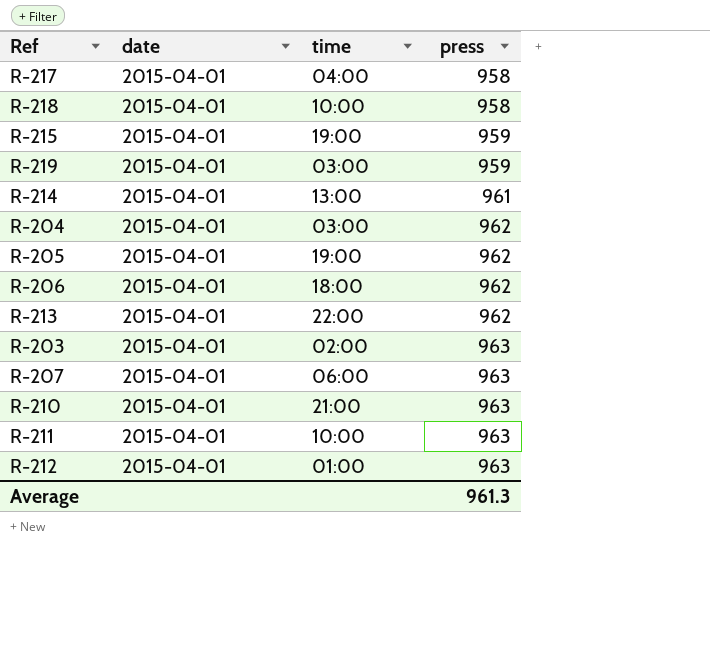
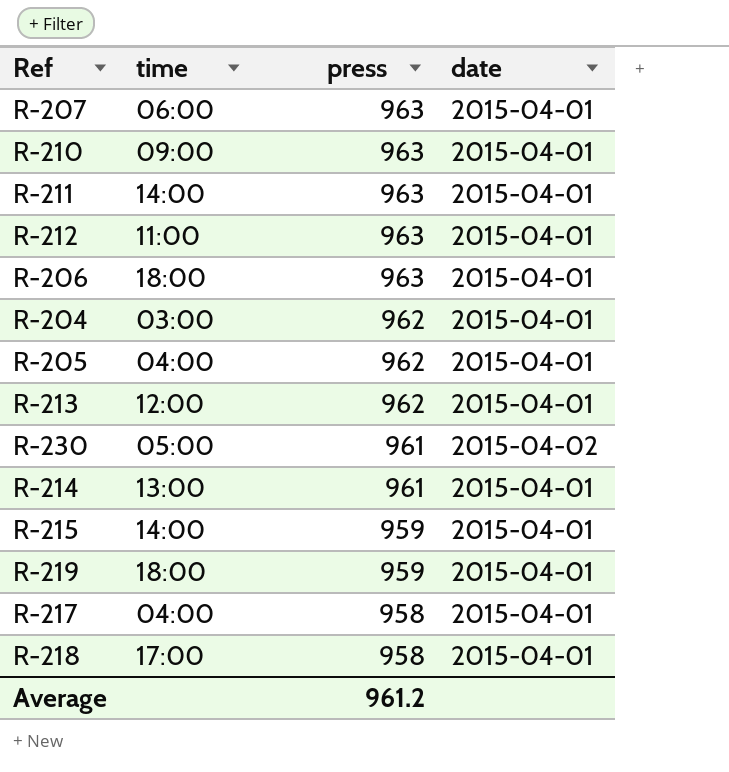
row order: press ascending -> press descending
column date | position: 2 -> 4
row R-203: 2015-04-01 | 02:00 | 963 -> none
R-210 | time: 21:00 -> 09:00
R-211 | time: 10:00 -> 14:00
R-212 | time: 01:00 -> 11:00
R-206 | press: 962 -> 963
R-205 | time: 19:00 -> 04:00
R-213 | time: 22:00 -> 12:00
row R-230: none -> 05:00 | 961 | 2015-04-02
R-215 | time: 19:00 -> 14:00
R-219 | time: 03:00 -> 18:00
R-218 | time: 10:00 -> 17:00
Average | press: 961.3 -> 961.2

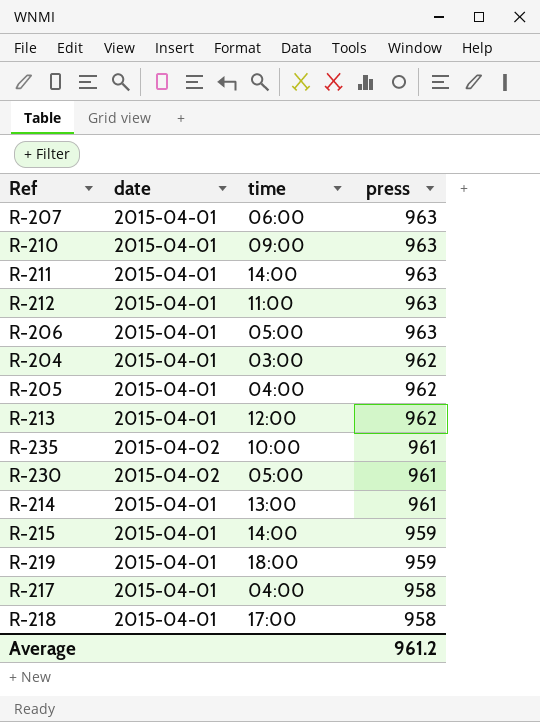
column date | position: 4 -> 2
R-206 | time: 18:00 -> 05:00
row R-235: none -> 2015-04-02 | 10:00 | 961

